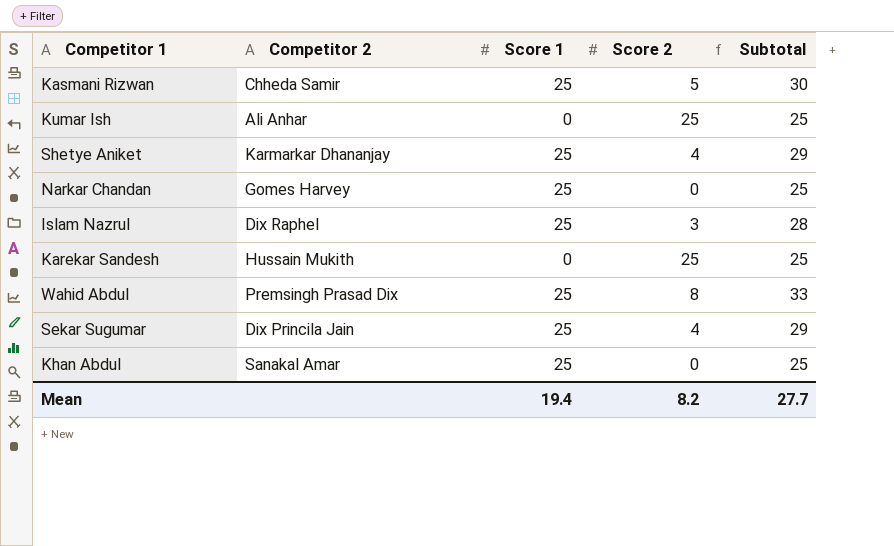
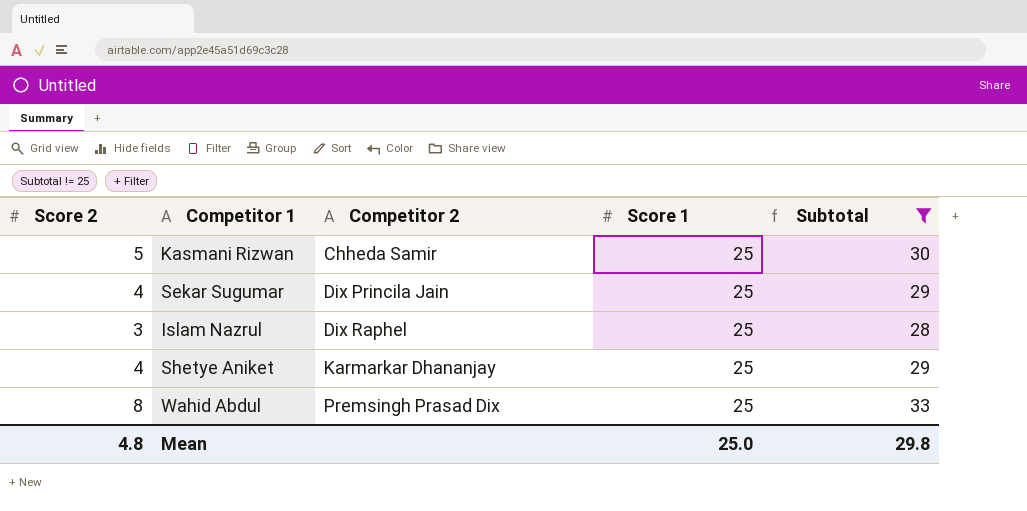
filter: none -> Subtotal != 25
row order: none -> Competitor 2 ascending
column Score 2 | position: 4 -> 1
Mean | Score 2: 8.2 -> 4.8
Mean | Score 1: 19.4 -> 25.0
Mean | Subtotal: 27.7 -> 29.8

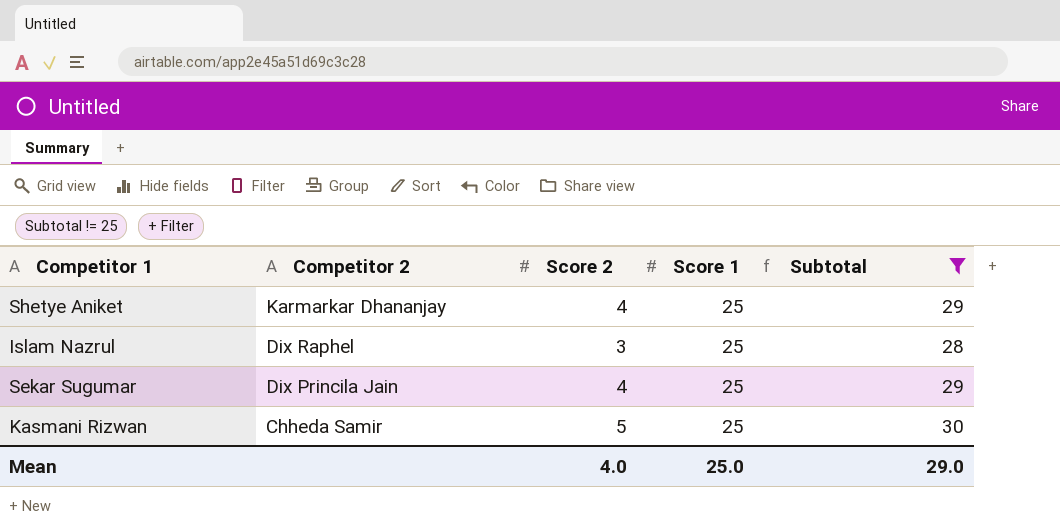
row order: Competitor 2 ascending -> Competitor 2 descending
column Score 2 | position: 1 -> 3
row Wahid Abdul: 8 | Premsingh Prasad Dix | 25 | 33 -> none
Mean | Score 2: 4.8 -> 4.0
Mean | Subtotal: 29.8 -> 29.0

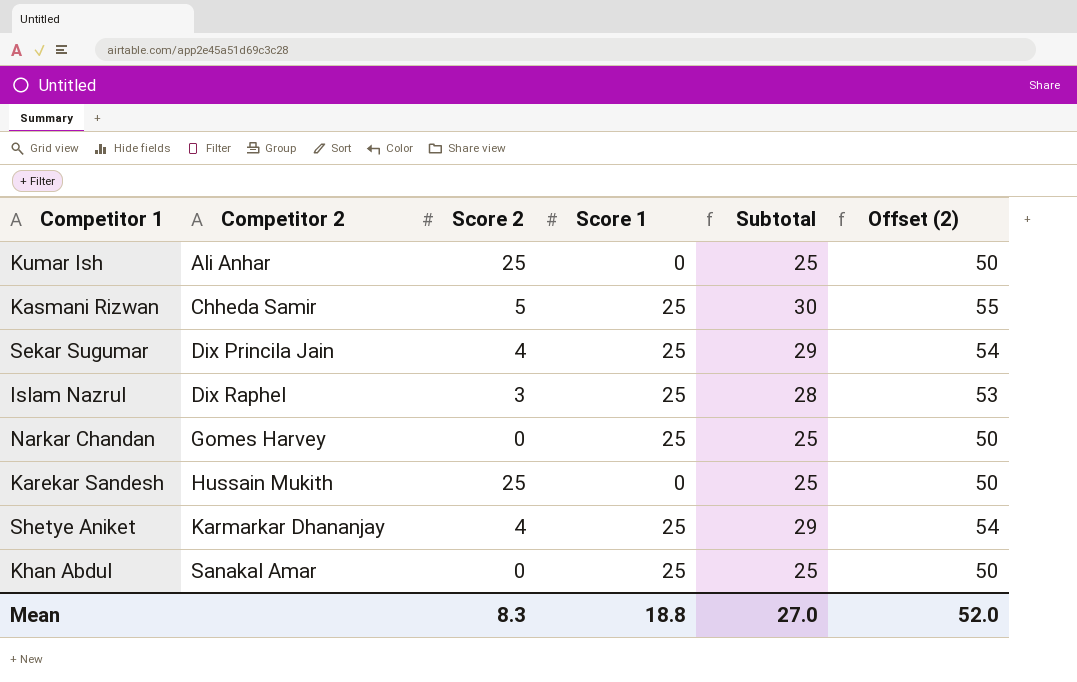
filter: Subtotal != 25 -> none
row order: Competitor 2 descending -> Competitor 2 ascending
column Offset (2) | formula: none -> [Subtotal] + 25
Mean | Score 2: 4.0 -> 8.3
Mean | Score 1: 25.0 -> 18.8
Mean | Subtotal: 29.0 -> 27.0

